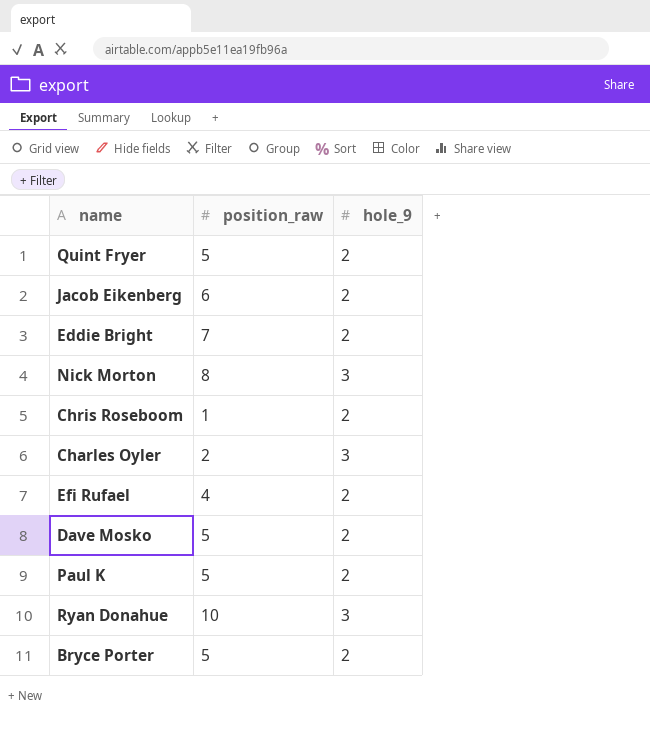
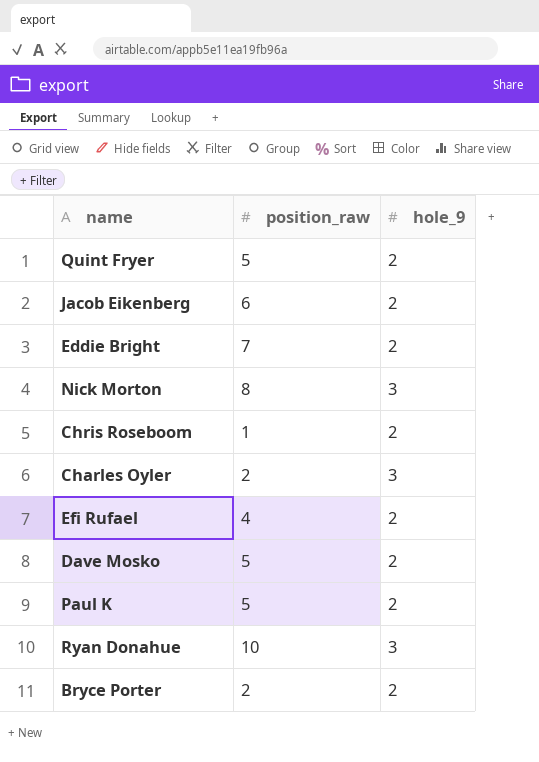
Bryce Porter | position_raw: 5 -> 2

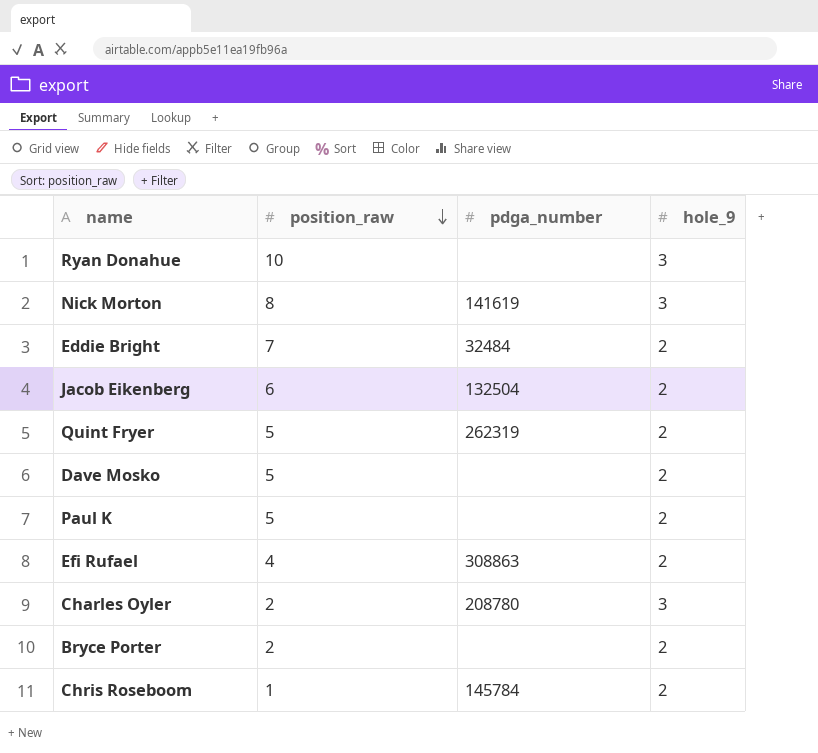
row order: none -> position_raw descending
column pdga_number | position: none -> 3

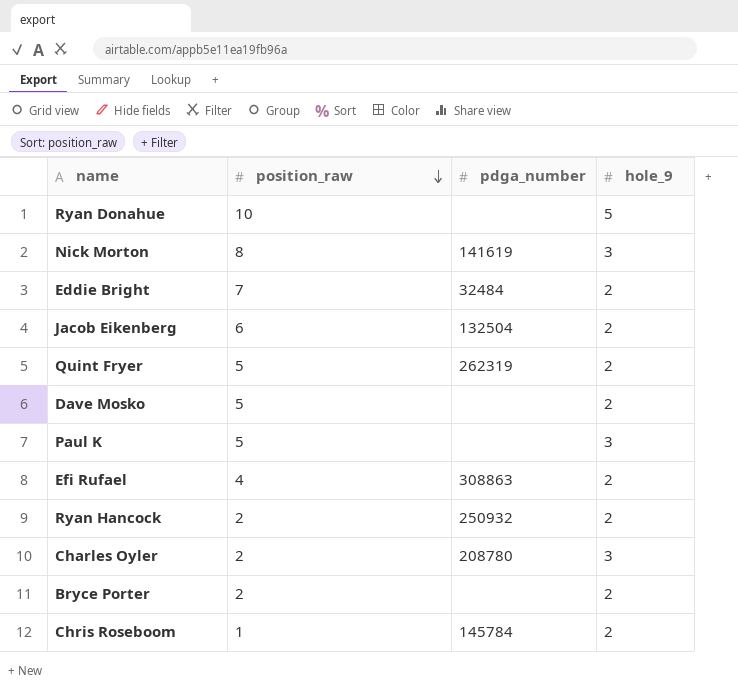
Ryan Donahue | hole_9: 3 -> 5
Paul K | hole_9: 2 -> 3
row Ryan Hancock: none -> 2 | 250932 | 2

